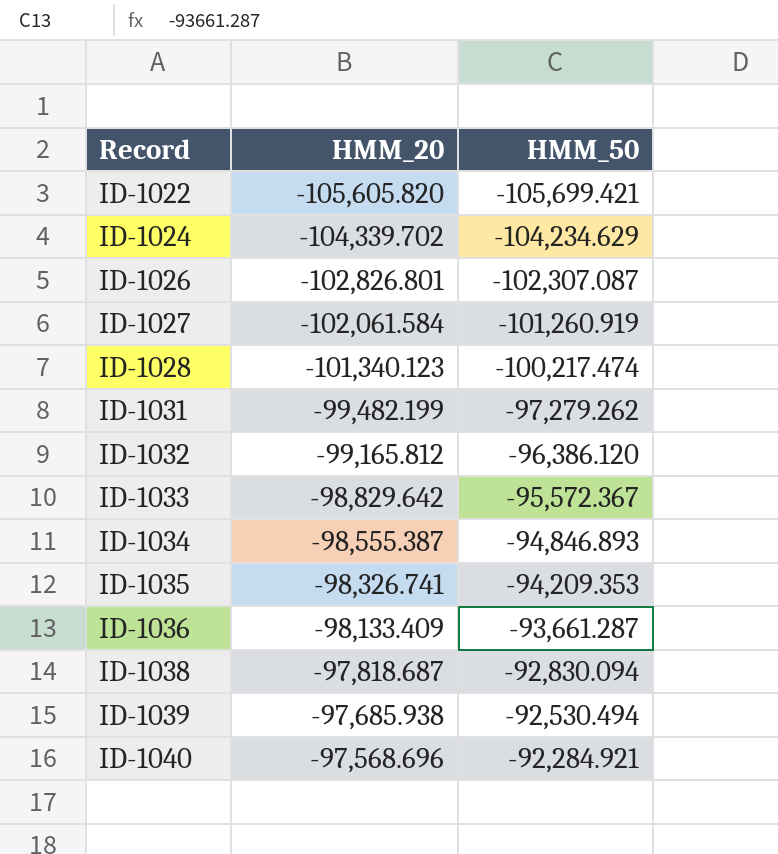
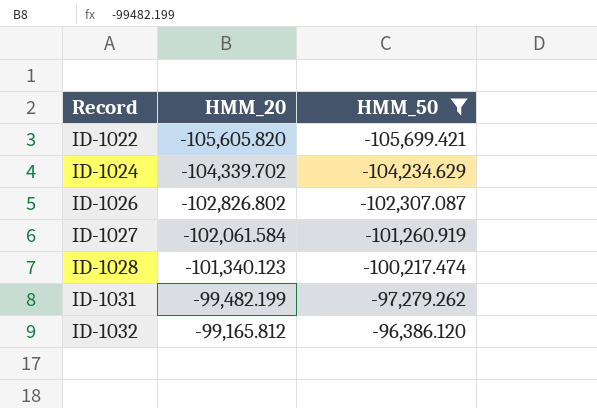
filter: none -> HMM_50 <= -96,386.120
ID-1026 | HMM_20: -102,826.801 -> -102,826.802

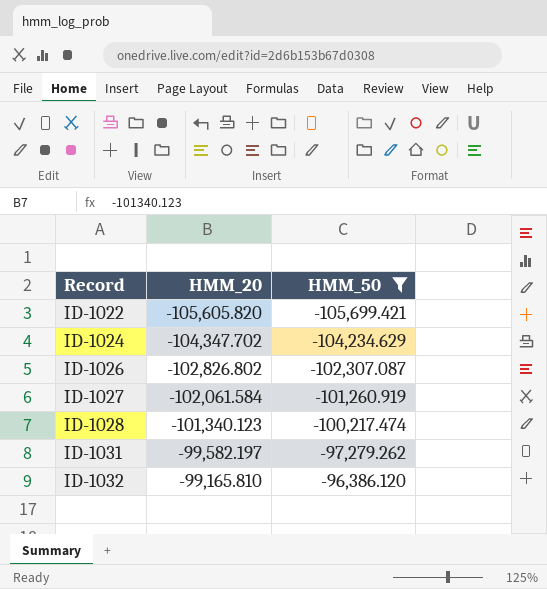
ID-1024 | HMM_20: -104,339.702 -> -104,347.702
ID-1031 | HMM_20: -99,482.199 -> -99,582.197
ID-1032 | HMM_20: -99,165.812 -> -99,165.810

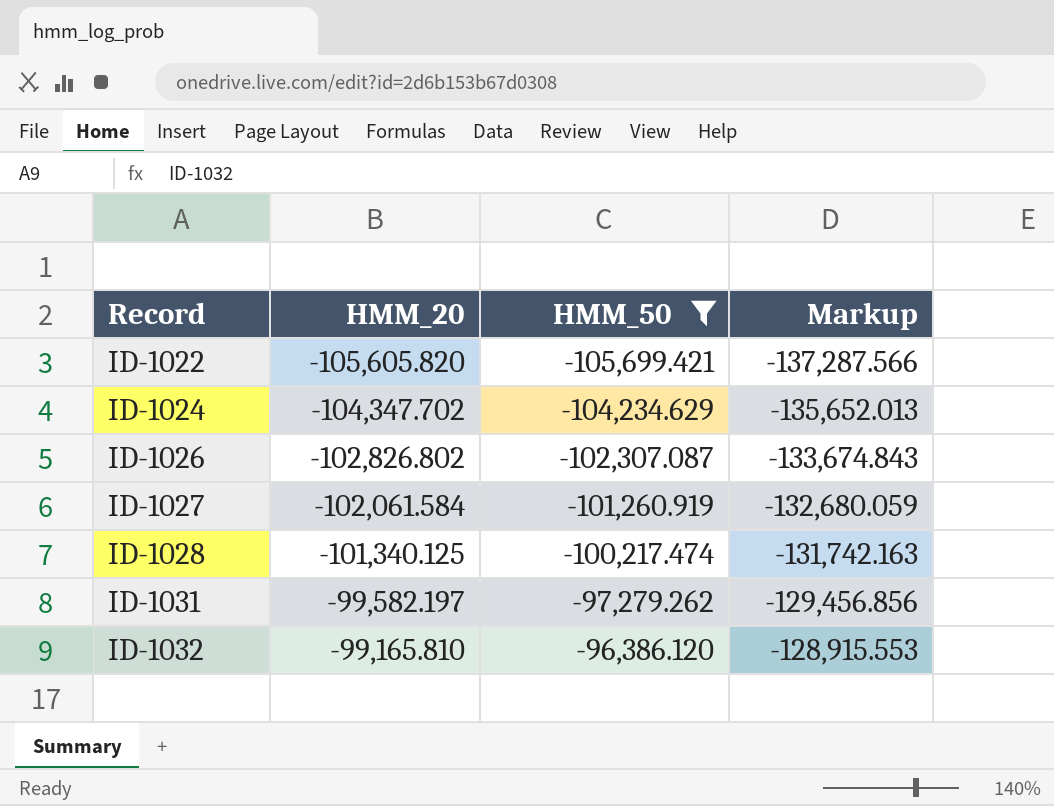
column Markup | formula: none -> [HMM_20] * 1.3
ID-1028 | HMM_20: -101,340.123 -> -101,340.125

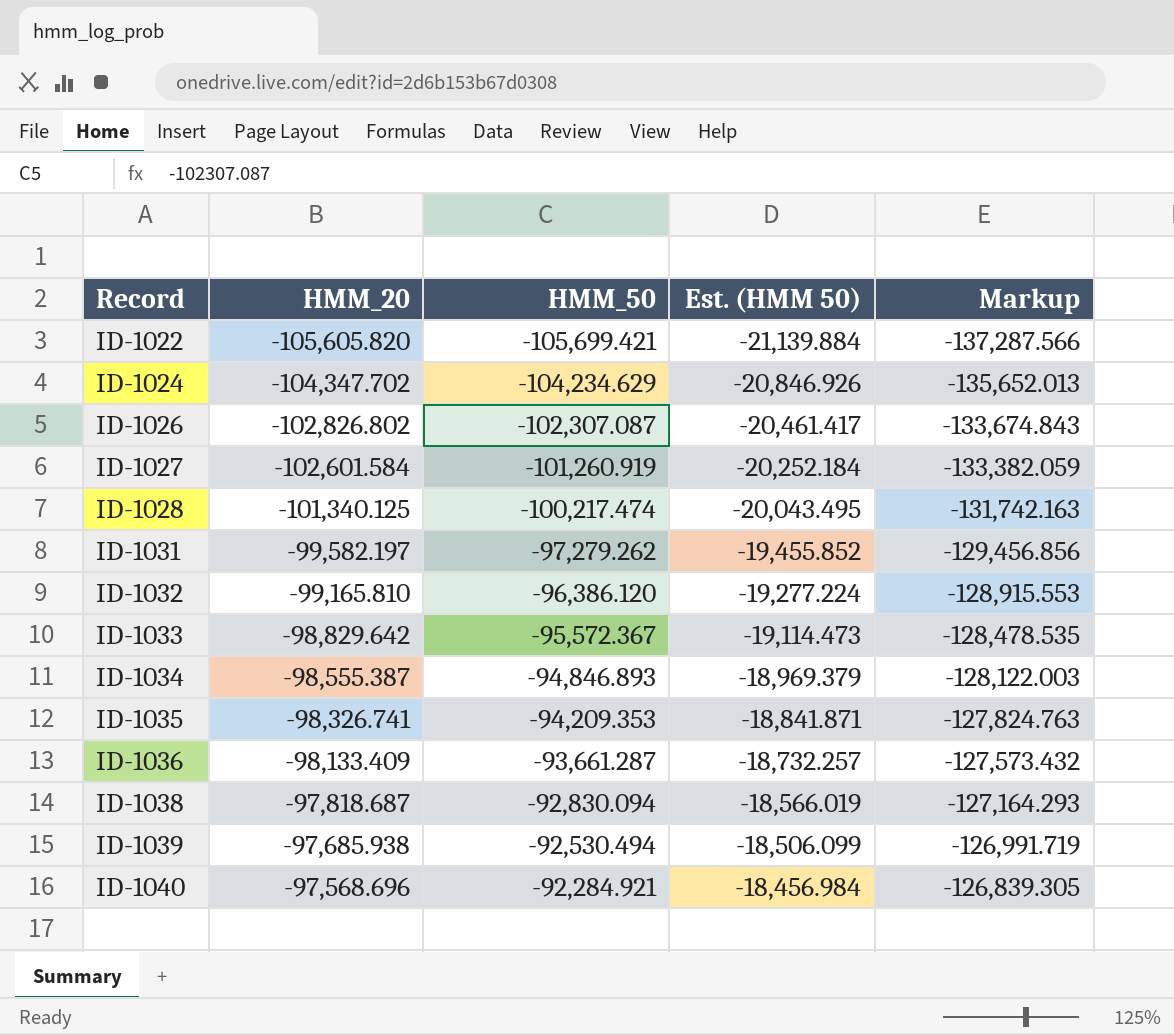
filter: HMM_50 <= -96,386.120 -> none
column Est. (HMM 50) | formula: none -> [HMM_50] * 0.2
ID-1027 | HMM_20: -102,061.584 -> -102,601.584
ID-1027 | Markup: -132,680.059 -> -133,382.059

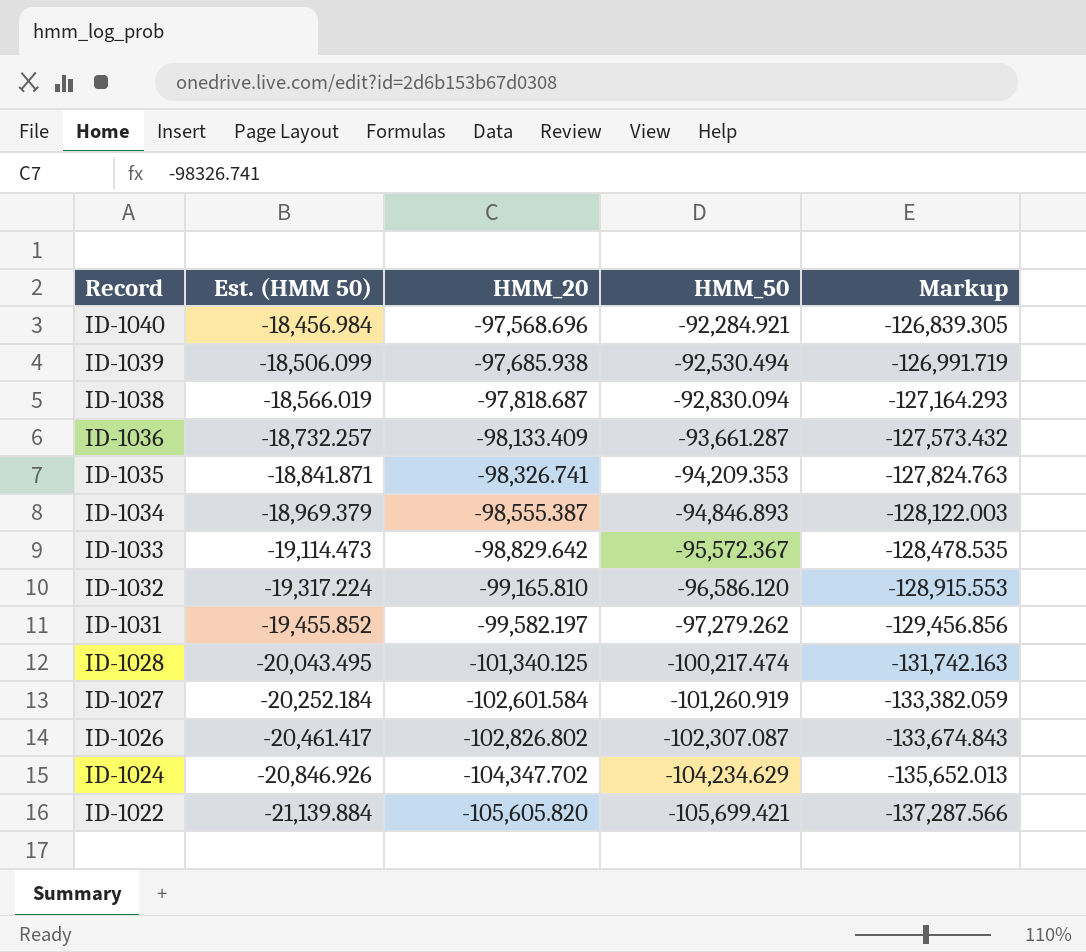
row order: Record ascending -> Record descending
column Est. (HMM 50) | position: 4 -> 2
ID-1032 | Est. (HMM 50): -19,277.224 -> -19,317.224
ID-1032 | HMM_50: -96,386.120 -> -96,586.120

